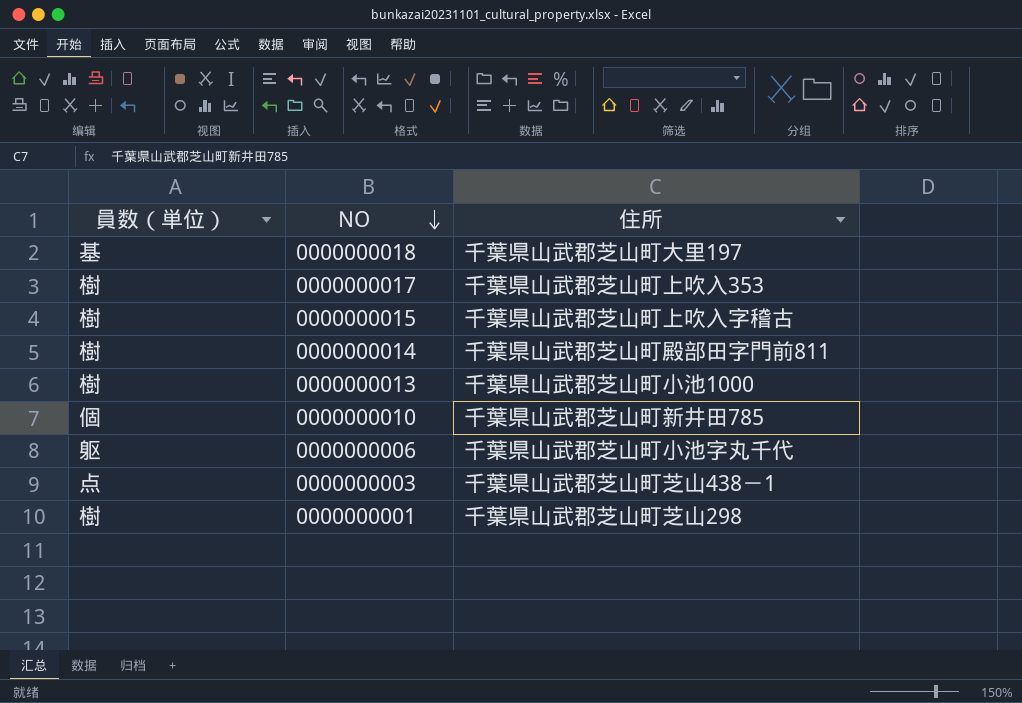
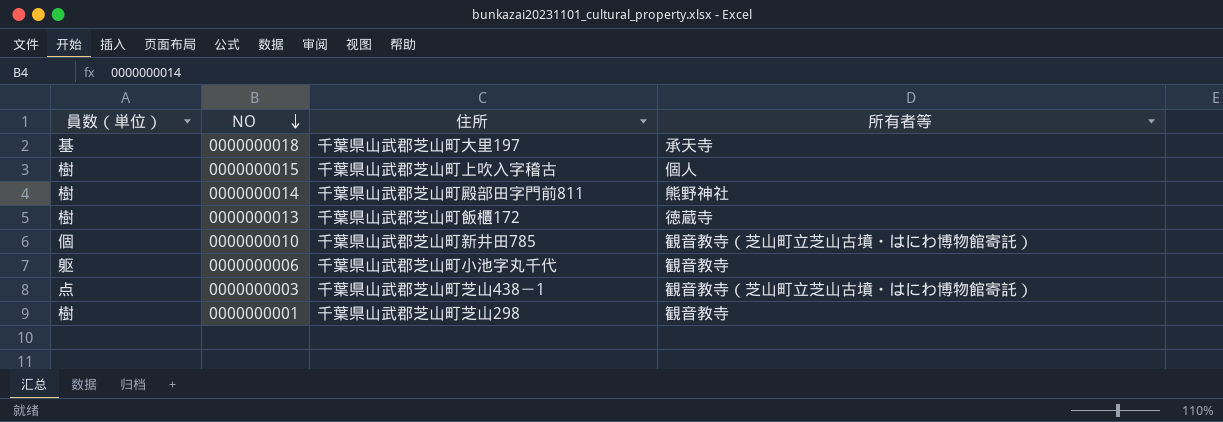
column 所有者等 | position: none -> 4
row 0000000017: 樹 | 千葉県山武郡芝山町上吹入353 -> none
0000000013 | 住所: 千葉県山武郡芝山町小池1000 -> 千葉県山武郡芝山町飯櫃172

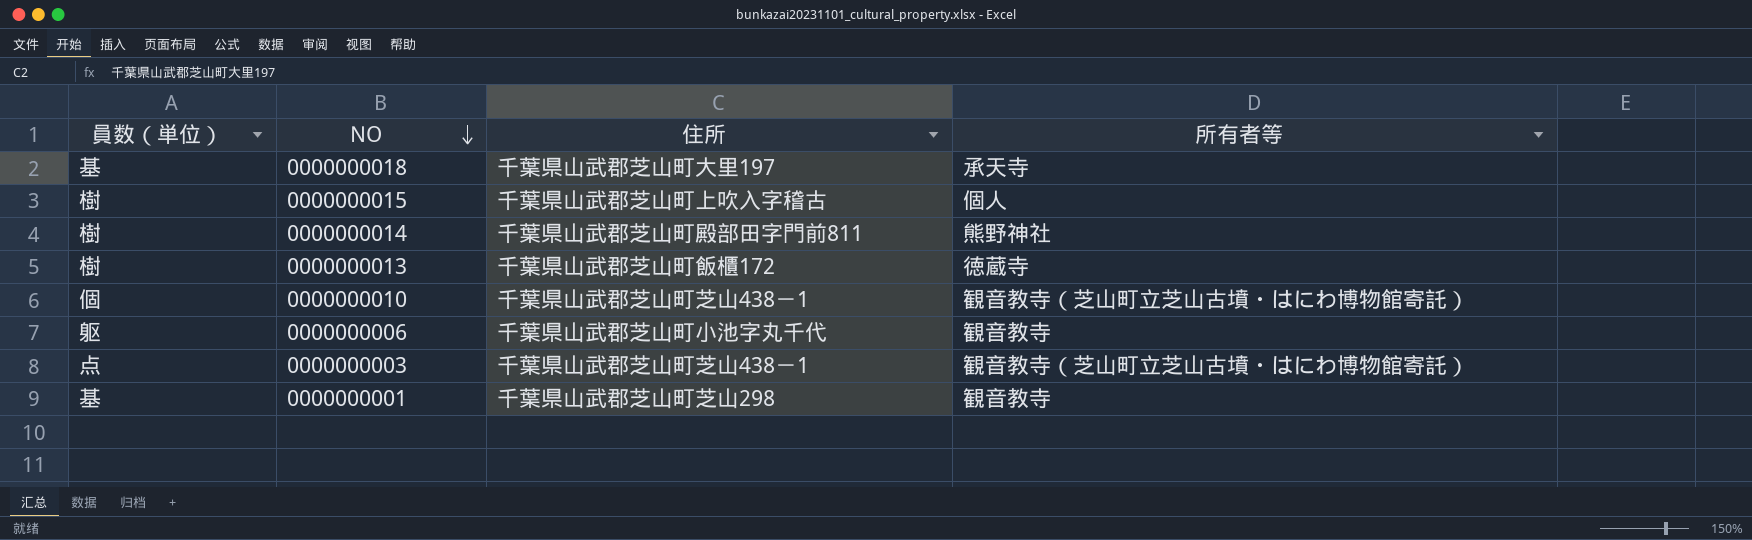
0000000010 | 住所: 千葉県山武郡芝山町新井田785 -> 千葉県山武郡芝山町芝山438－1
0000000001 | 員数（単位）: 樹 -> 基

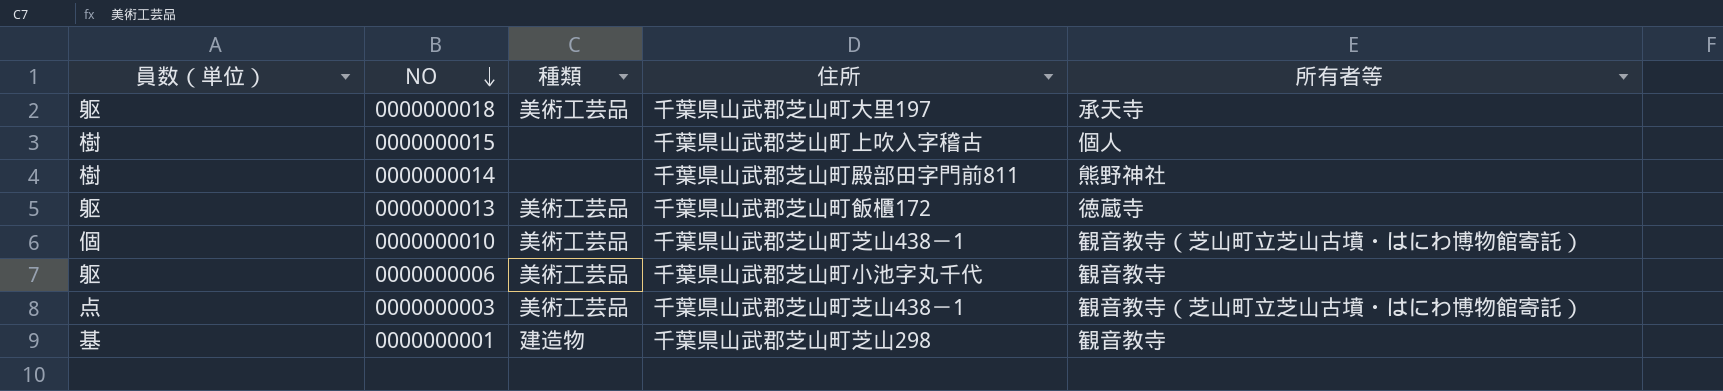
column 種類 | position: none -> 3
0000000018 | 員数（単位）: 基 -> 躯
0000000013 | 員数（単位）: 樹 -> 躯

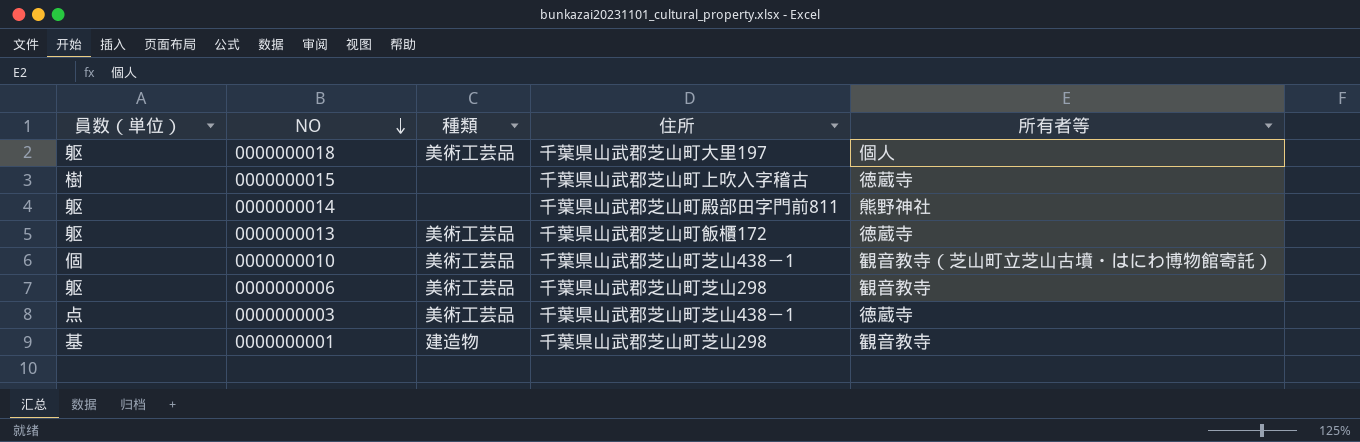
0000000018 | 所有者等: 承天寺 -> 個人
0000000015 | 所有者等: 個人 -> 徳蔵寺
0000000014 | 員数（単位）: 樹 -> 躯
0000000006 | 住所: 千葉県山武郡芝山町小池字丸千代 -> 千葉県山武郡芝山町芝山298
0000000003 | 所有者等: 観音教寺（芝山町立芝山古墳・はにわ博物館寄託） -> 徳蔵寺

